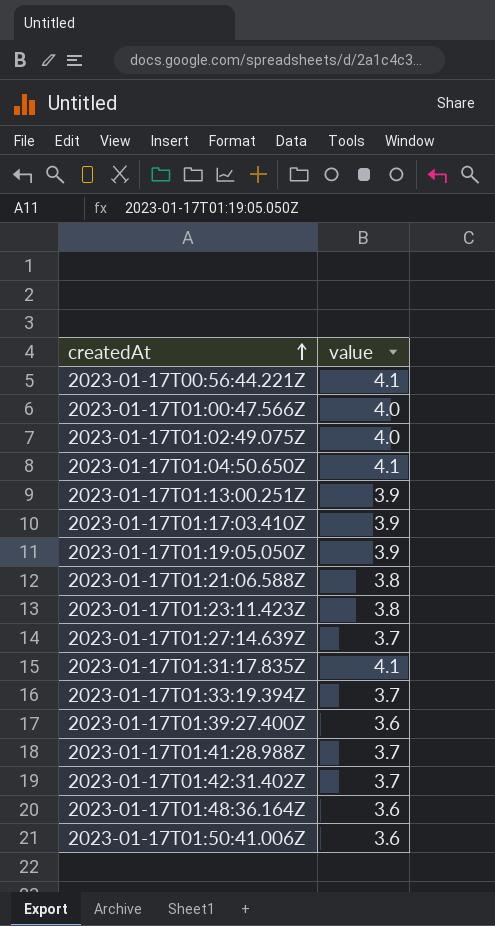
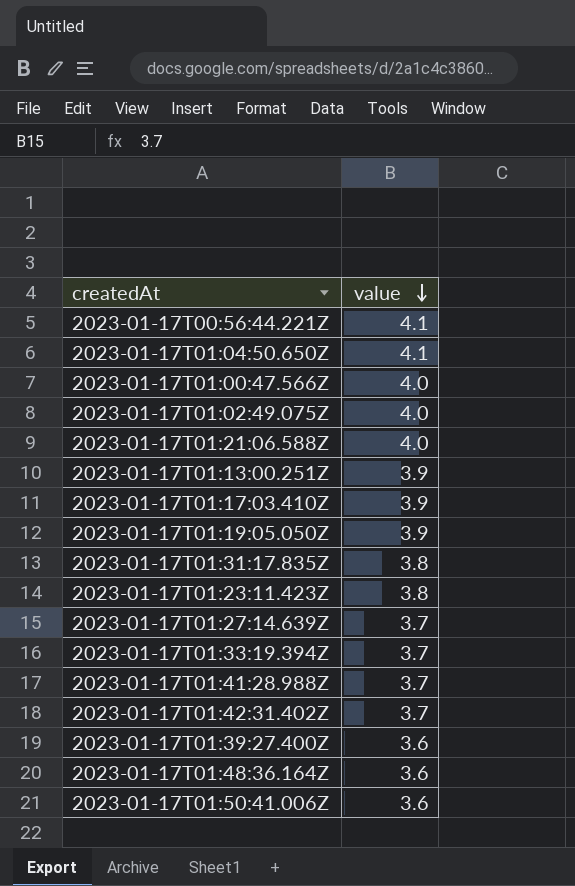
row order: createdAt ascending -> value descending
2023-01-17T01:21:06.588Z | value: 3.8 -> 4.0
2023-01-17T01:31:17.835Z | value: 4.1 -> 3.8

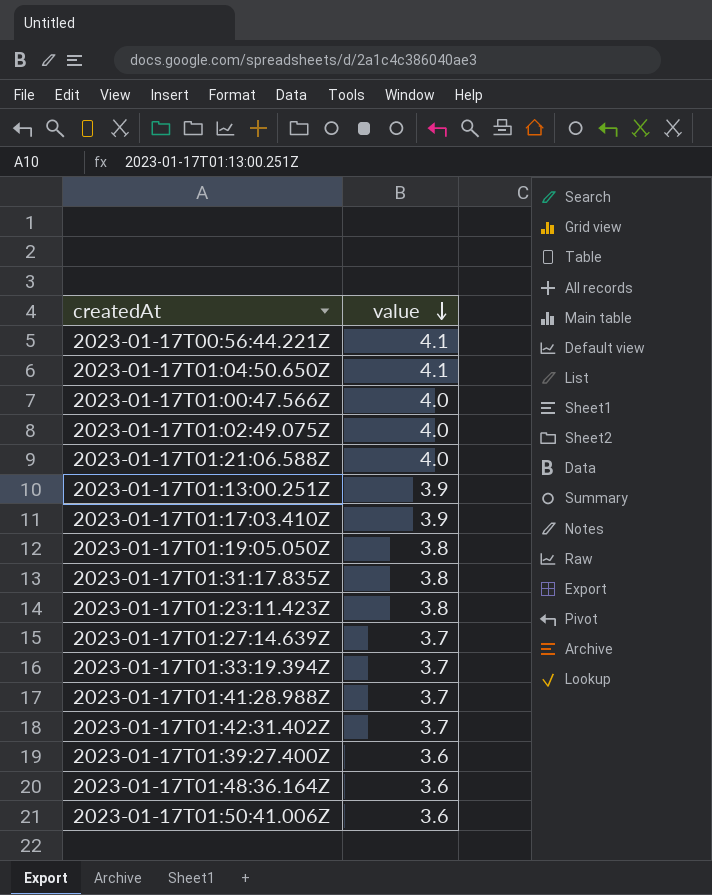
2023-01-17T01:19:05.050Z | value: 3.9 -> 3.8

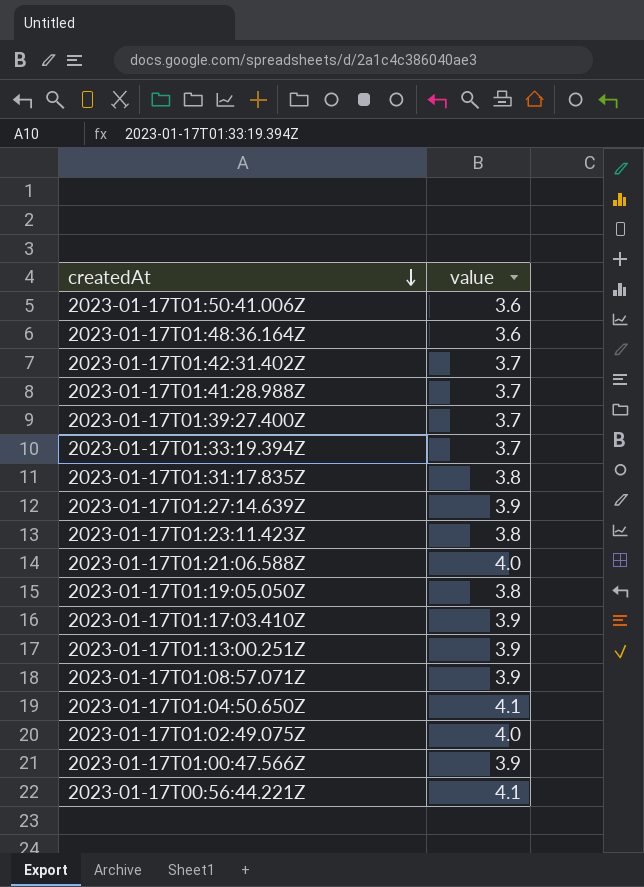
row order: value descending -> createdAt descending
2023-01-17T01:39:27.400Z | value: 3.6 -> 3.7
2023-01-17T01:27:14.639Z | value: 3.7 -> 3.9
row 2023-01-17T01:08:57.071Z: none -> 3.9
2023-01-17T01:00:47.566Z | value: 4.0 -> 3.9

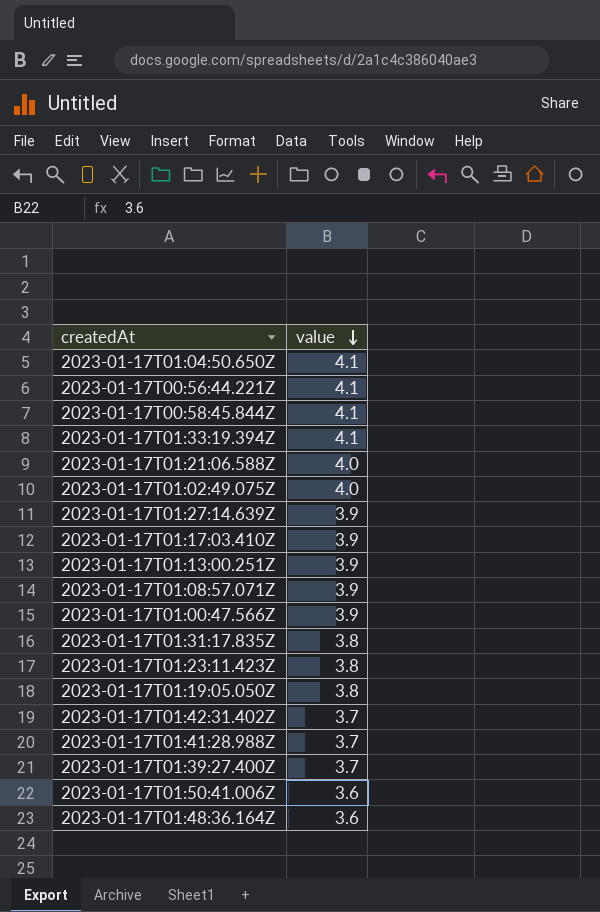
row order: createdAt descending -> value descending
row 2023-01-17T00:58:45.844Z: none -> 4.1
2023-01-17T01:33:19.394Z | value: 3.7 -> 4.1

